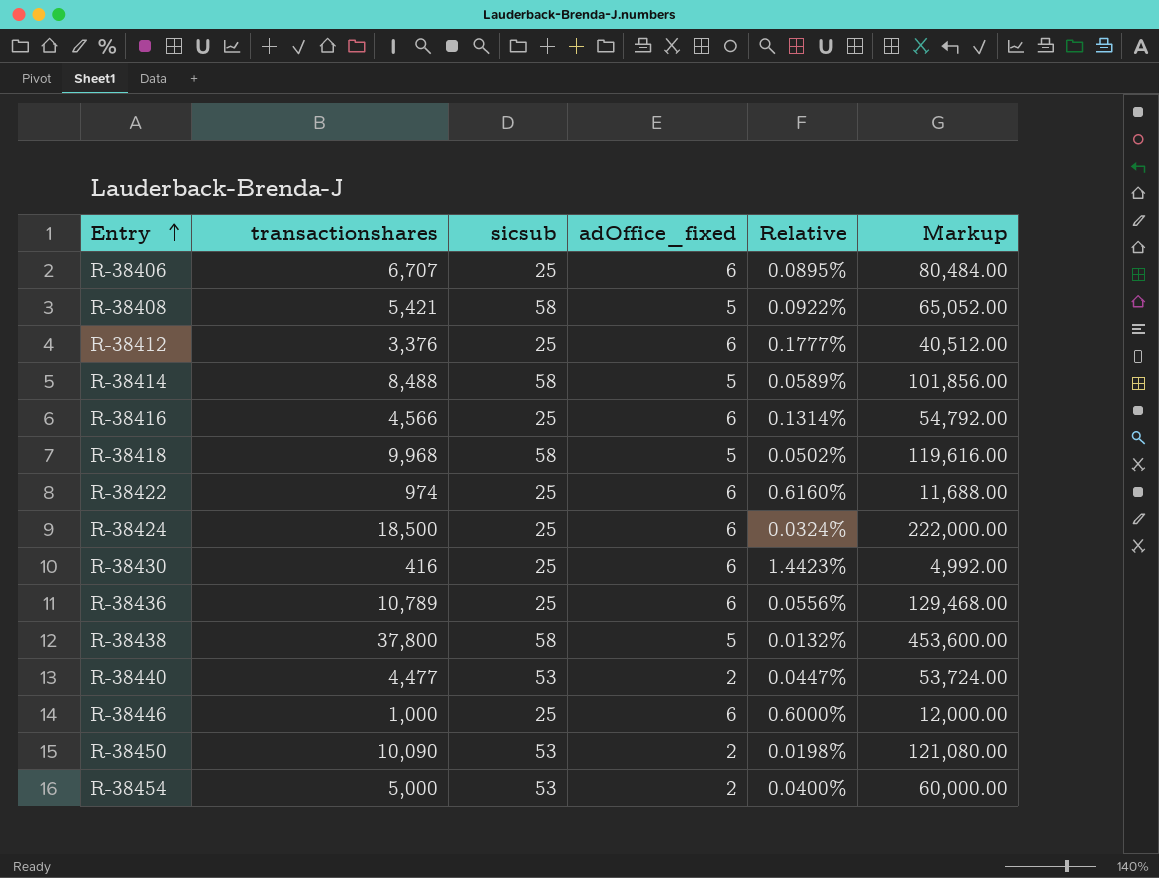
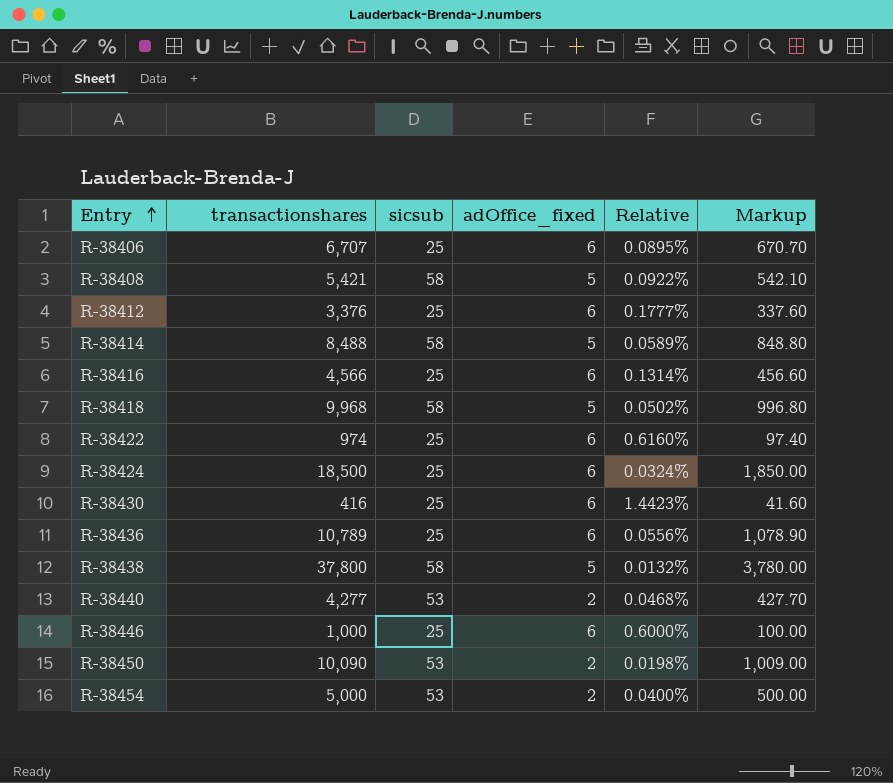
column Markup | formula: [transactionshares] * 12 -> [transactionshares] * 0.1
R-38440 | transactionshares: 4,477 -> 4,277
R-38440 | Relative: 0.0447% -> 0.0468%

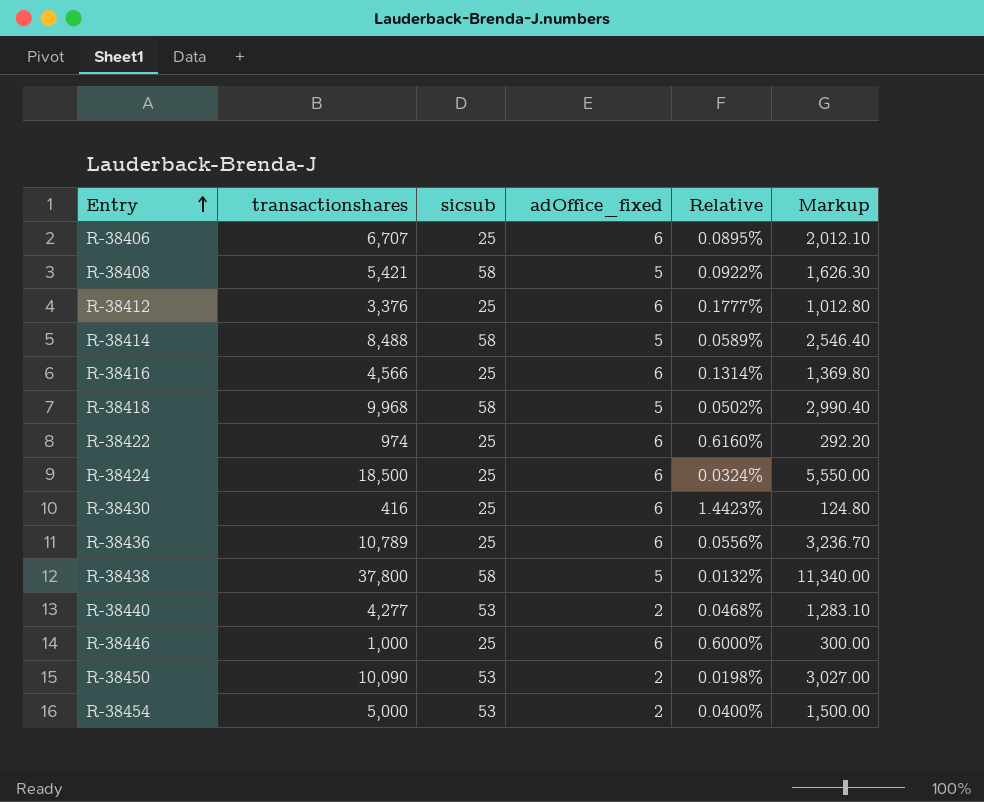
column Markup | formula: [transactionshares] * 0.1 -> [transactionshares] * 0.3

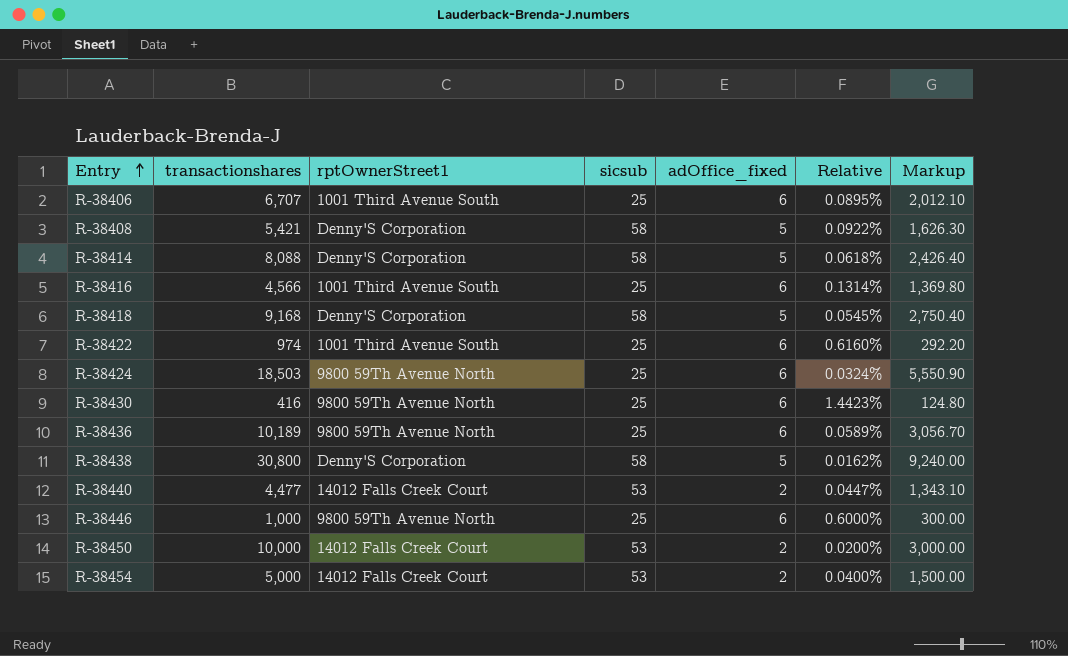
column rptOwnerStreet1 | position: none -> 3
row R-38412: 3,376 | 25 | 6 | 0.1777% | 1,012.80 -> none
R-38414 | transactionshares: 8,488 -> 8,088
R-38414 | Relative: 0.0589% -> 0.0618%
R-38414 | Markup: 2,546.40 -> 2,426.40
R-38418 | transactionshares: 9,968 -> 9,168
R-38418 | Relative: 0.0502% -> 0.0545%
R-38418 | Markup: 2,990.40 -> 2,750.40
R-38424 | transactionshares: 18,500 -> 18,503
R-38424 | Markup: 5,550.00 -> 5,550.90
R-38436 | transactionshares: 10,789 -> 10,189
R-38436 | Relative: 0.0556% -> 0.0589%
R-38436 | Markup: 3,236.70 -> 3,056.70
R-38438 | transactionshares: 37,800 -> 30,800
R-38438 | Relative: 0.0132% -> 0.0162%
R-38438 | Markup: 11,340.00 -> 9,240.00
R-38440 | transactionshares: 4,277 -> 4,477
R-38440 | Relative: 0.0468% -> 0.0447%
R-38440 | Markup: 1,283.10 -> 1,343.10
R-38450 | transactionshares: 10,090 -> 10,000
R-38450 | Relative: 0.0198% -> 0.0200%
R-38450 | Markup: 3,027.00 -> 3,000.00

